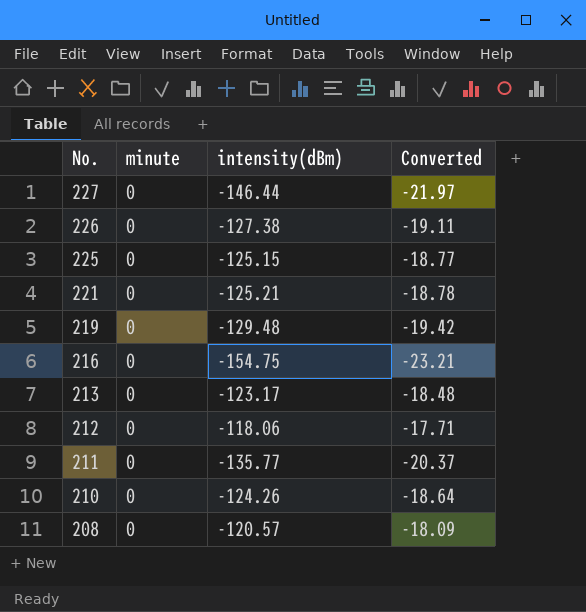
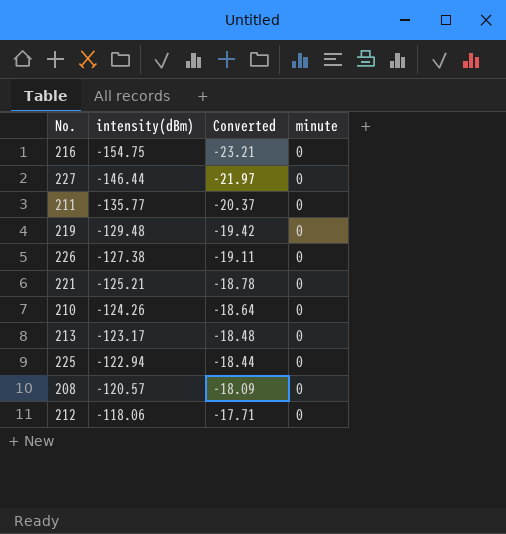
row order: No. descending -> intensity(dBm) ascending
column minute | position: 2 -> 4
225 | intensity(dBm): -125.15 -> -122.94
225 | Converted: -18.77 -> -18.44

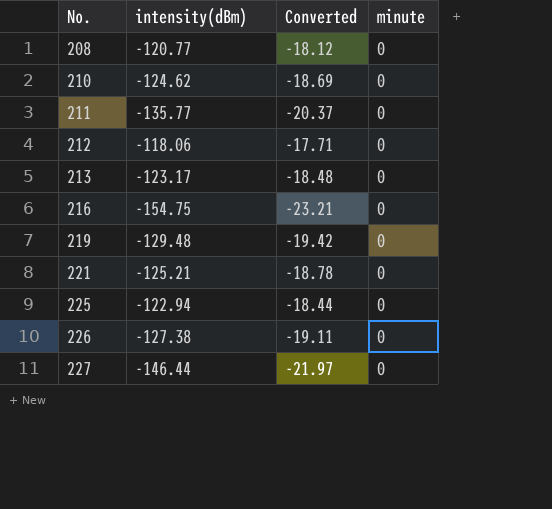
row order: intensity(dBm) ascending -> No. ascending
208 | intensity(dBm): -120.57 -> -120.77
208 | Converted: -18.09 -> -18.12
210 | intensity(dBm): -124.26 -> -124.62
210 | Converted: -18.64 -> -18.69

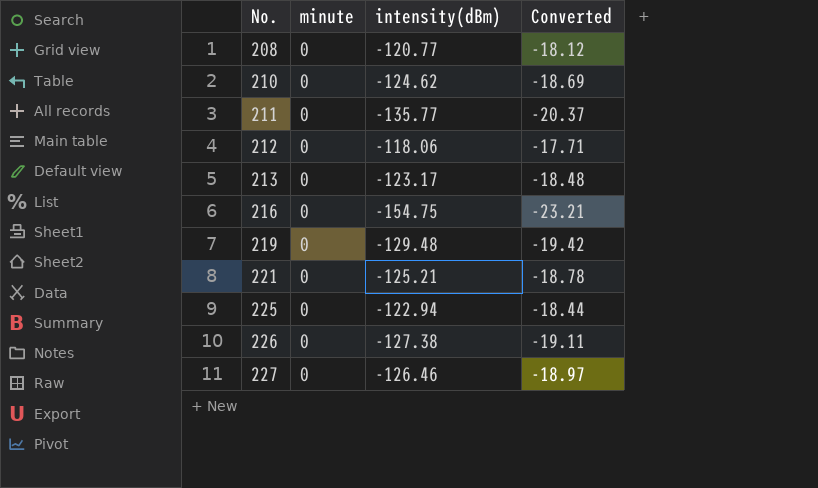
column minute | position: 4 -> 2
227 | intensity(dBm): -146.44 -> -126.46
227 | Converted: -21.97 -> -18.97

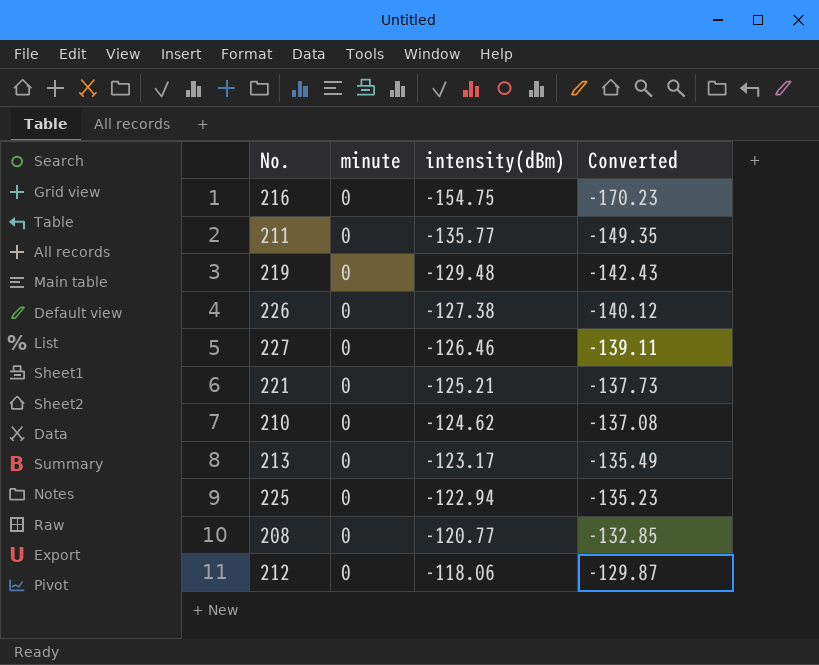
row order: No. ascending -> intensity(dBm) ascending
column Converted | formula: [intensity(dBm)] * 0.15 -> [intensity(dBm)] * 1.1

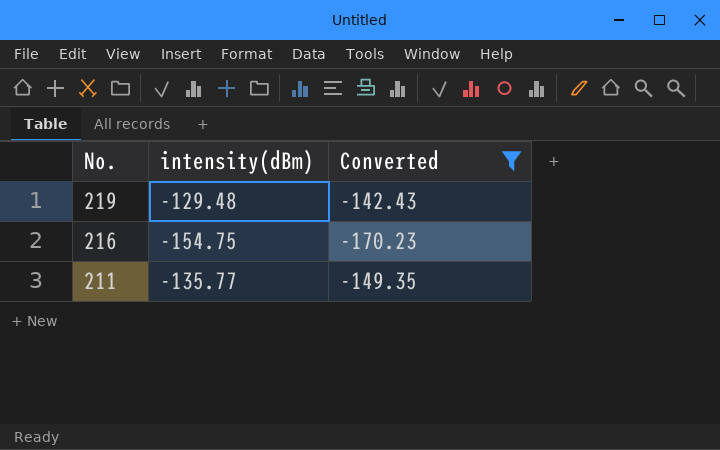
filter: none -> Converted <= -142.43
row order: intensity(dBm) ascending -> No. descending
column minute | position: 2 -> none

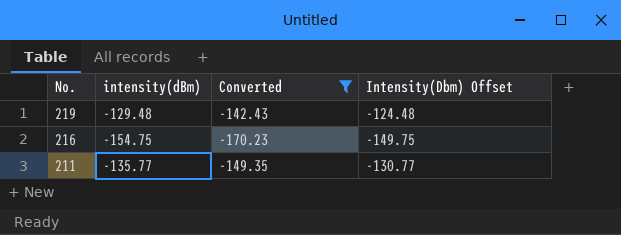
column Intensity(Dbm) Offset | formula: none -> [intensity(dBm)] + 5

